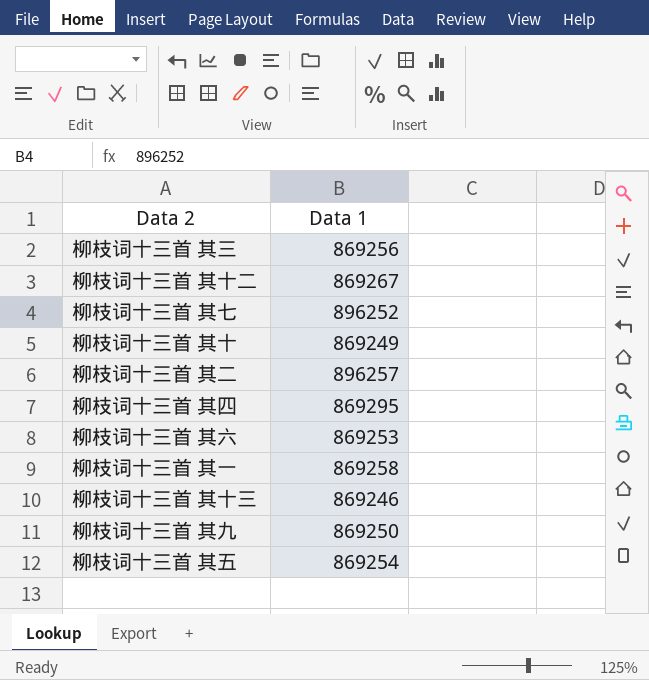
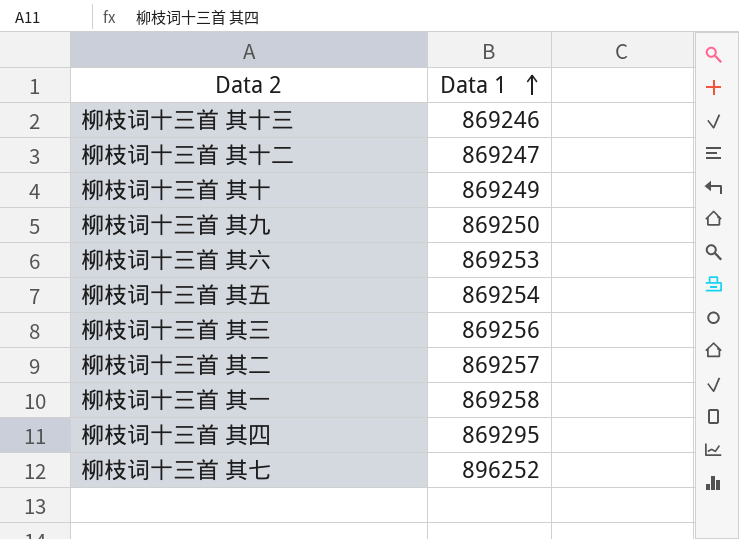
row order: none -> Data 1 ascending
柳枝词十三首 其十二 | Data 1: 869267 -> 869247
柳枝词十三首 其二 | Data 1: 896257 -> 869257

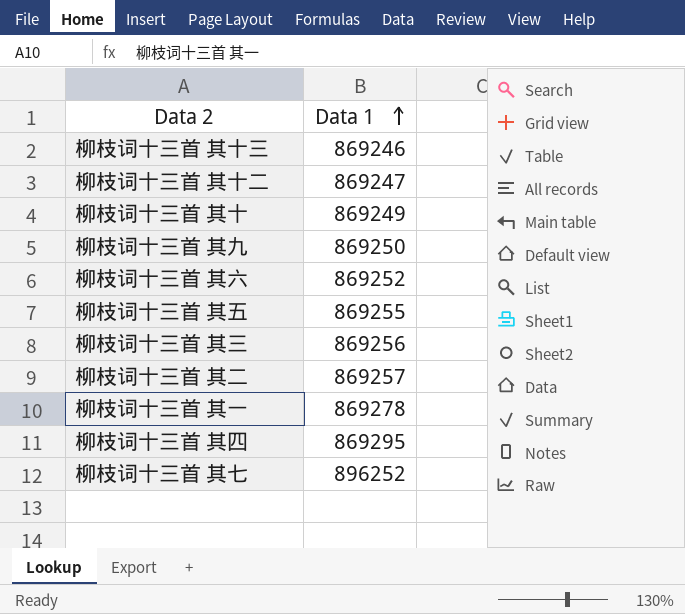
柳枝词十三首 其六 | Data 1: 869253 -> 869252
柳枝词十三首 其五 | Data 1: 869254 -> 869255
柳枝词十三首 其一 | Data 1: 869258 -> 869278

